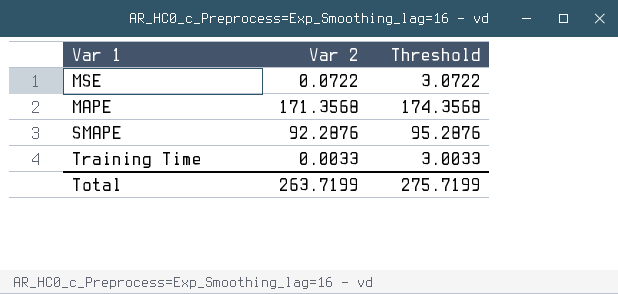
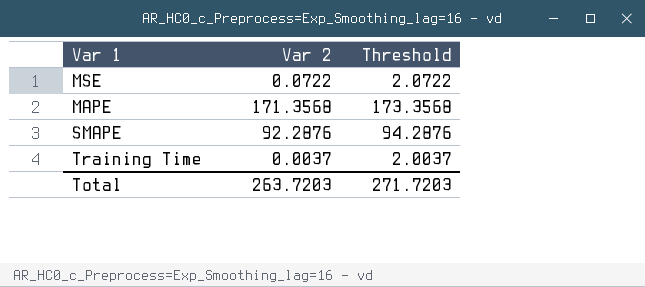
column Threshold | formula: [Var 2] + 3 -> [Var 2] + 2
Training Time | Var 2: 0.0033 -> 0.0037
Total | Var 2: 263.7199 -> 263.7203
Total | Threshold: 275.7199 -> 271.7203

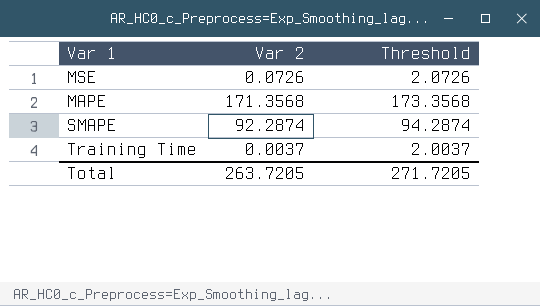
MSE | Var 2: 0.0722 -> 0.0726
MSE | Threshold: 2.0722 -> 2.0726
SMAPE | Var 2: 92.2876 -> 92.2874
SMAPE | Threshold: 94.2876 -> 94.2874
Total | Var 2: 263.7203 -> 263.7205
Total | Threshold: 271.7203 -> 271.7205

